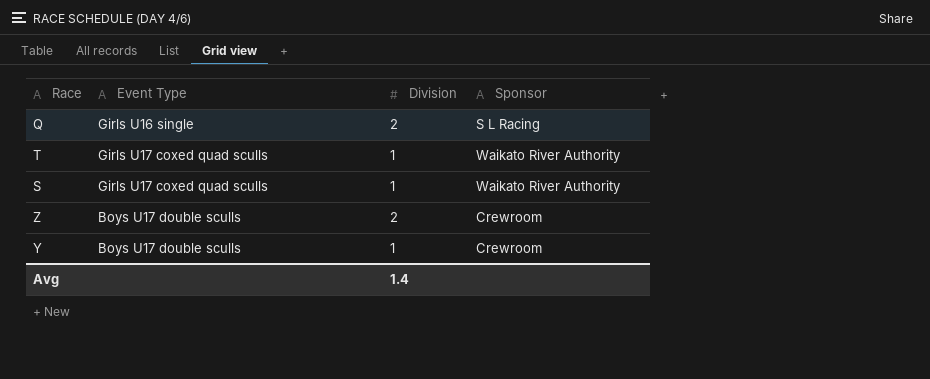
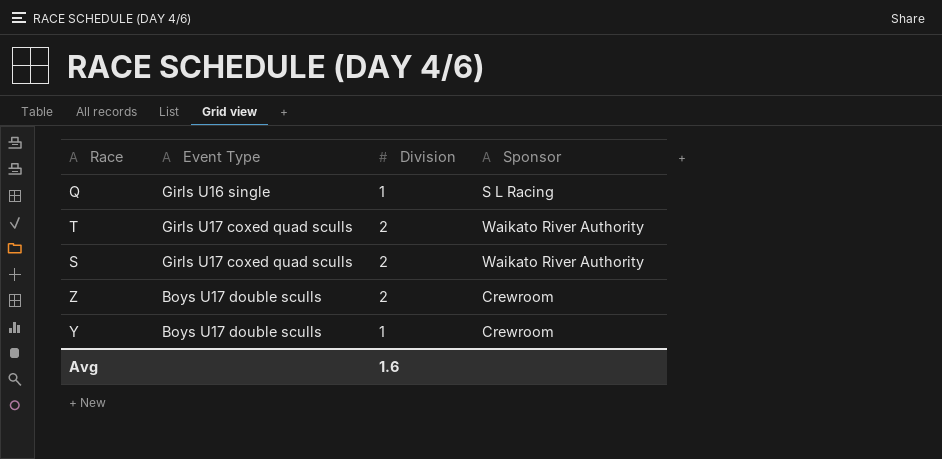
Q | Division: 2 -> 1
T | Division: 1 -> 2
S | Division: 1 -> 2
Avg | Division: 1.4 -> 1.6

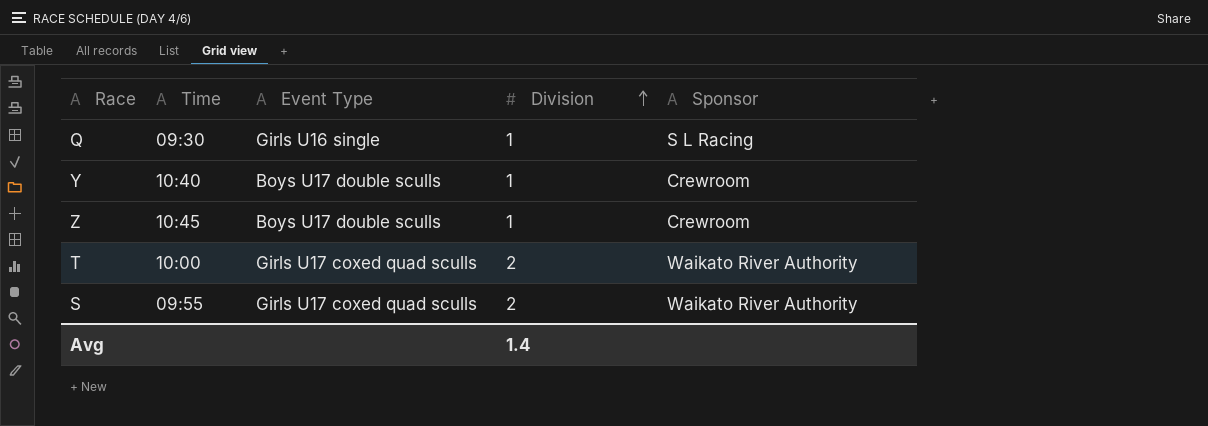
row order: none -> Division ascending
column Time | position: none -> 2
Z | Division: 2 -> 1
Avg | Division: 1.6 -> 1.4

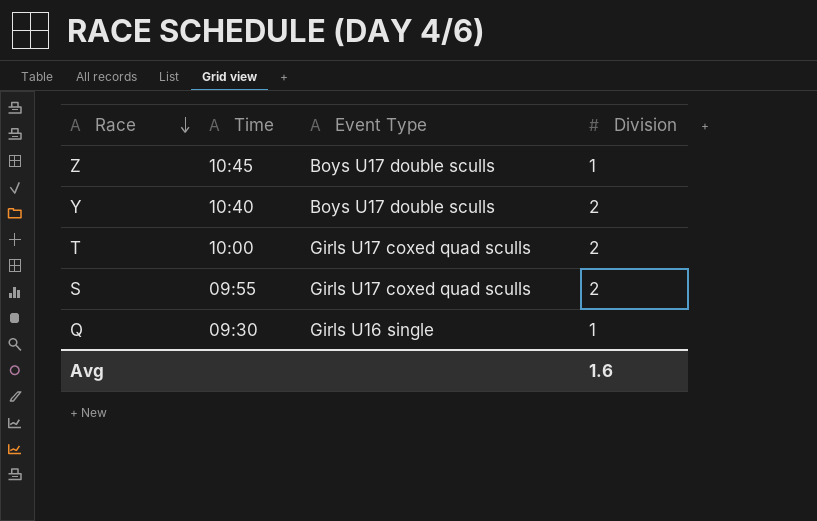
row order: Division ascending -> Race descending
column Sponsor | position: 5 -> none
Y | Division: 1 -> 2
Avg | Division: 1.4 -> 1.6

